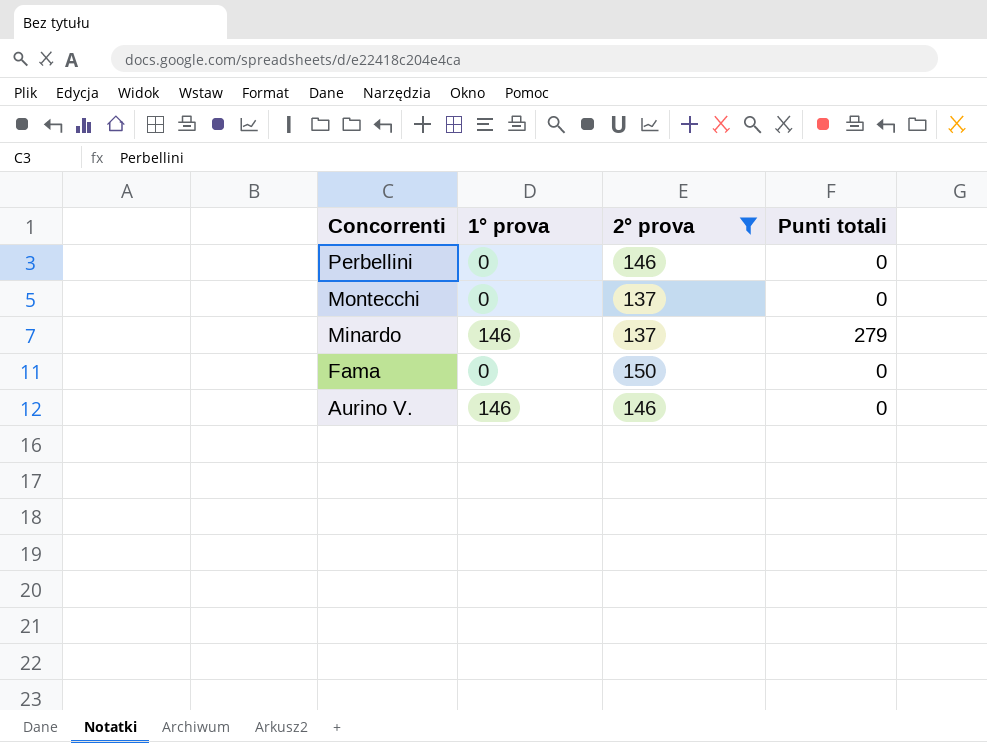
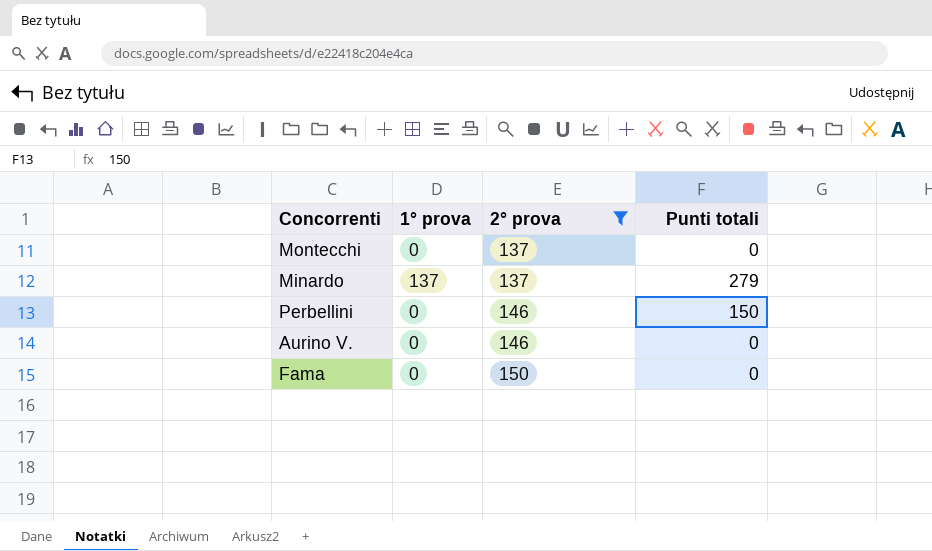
row order: Concorrenti descending -> 2° prova ascending
Minardo | 1° prova: 146 -> 137
Perbellini | Punti totali: 0 -> 150
Aurino V. | 1° prova: 146 -> 0

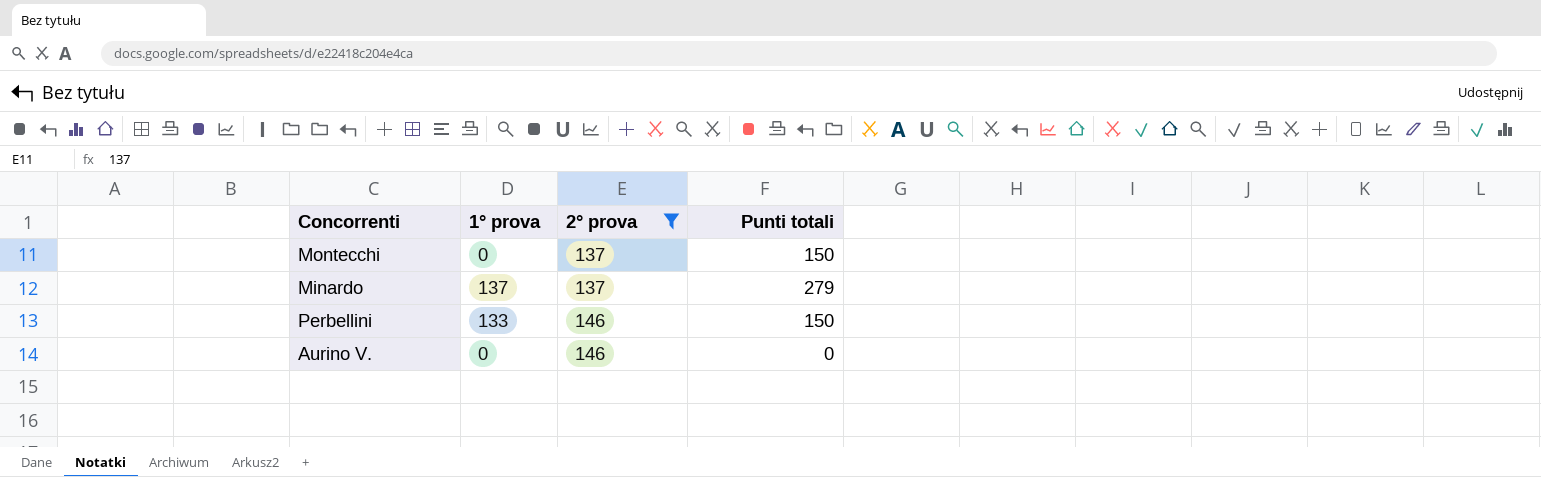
row Fama: 0 | 150 | 0 -> none
Montecchi | Punti totali: 0 -> 150
Perbellini | 1° prova: 0 -> 133

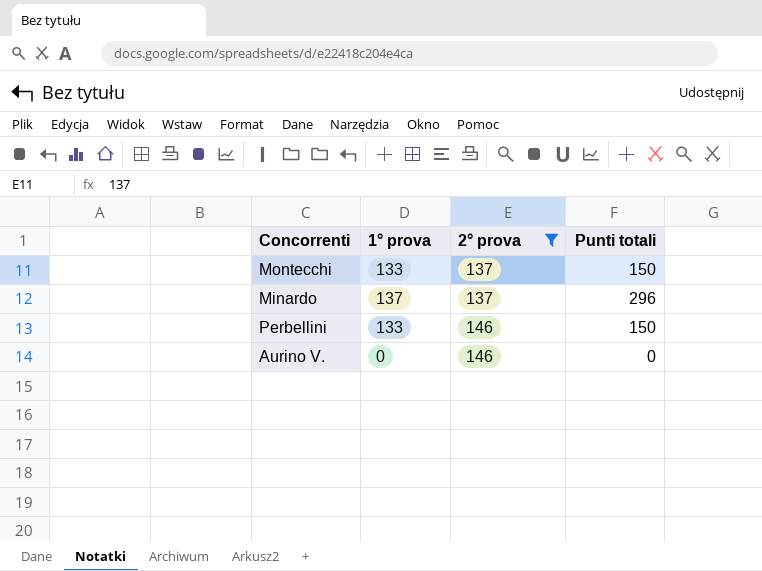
Montecchi | 1° prova: 0 -> 133
Minardo | Punti totali: 279 -> 296

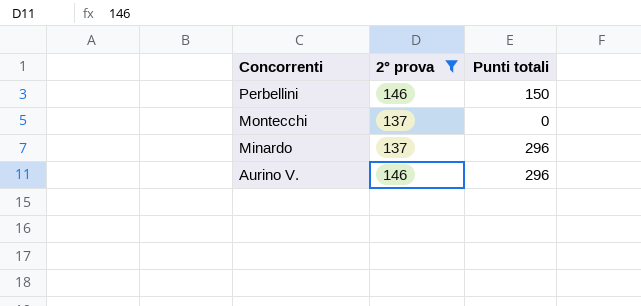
row order: 2° prova ascending -> Concorrenti descending
column 1° prova | position: 2 -> none
Montecchi | Punti totali: 150 -> 0
Aurino V. | Punti totali: 0 -> 296

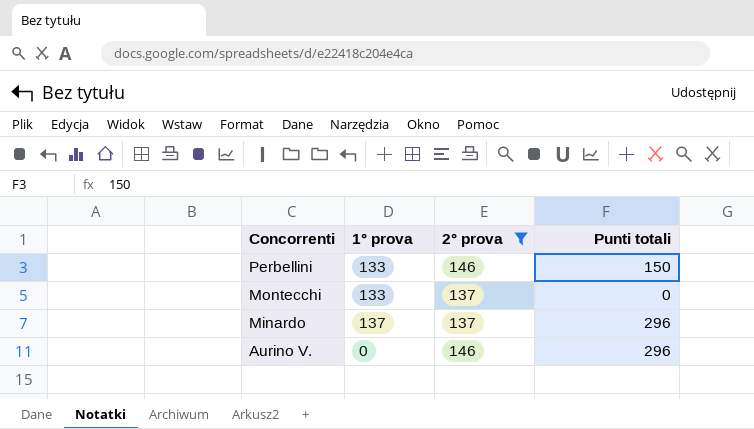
column 1° prova | position: none -> 2

